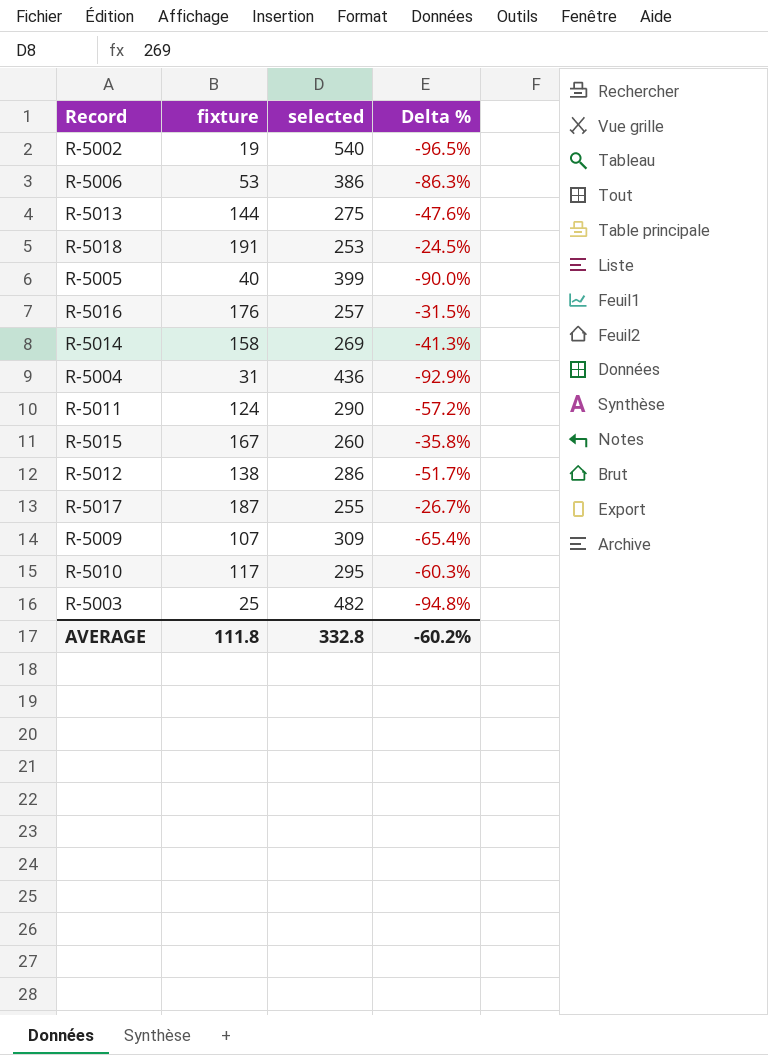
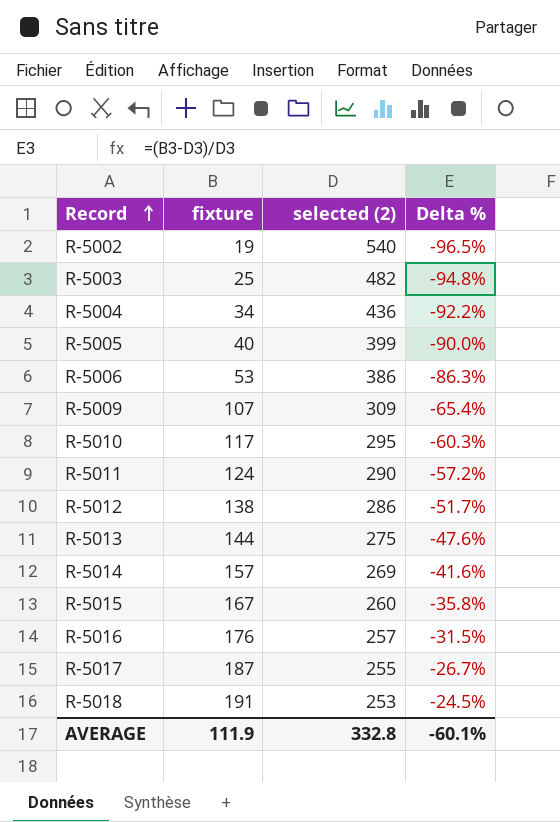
row order: none -> Record ascending
column name: selected -> selected (2)
R-5004 | fixture: 31 -> 34
R-5004 | Delta %: -92.9% -> -92.2%
R-5014 | fixture: 158 -> 157
R-5014 | Delta %: -41.3% -> -41.6%
AVERAGE | fixture: 111.8 -> 111.9
AVERAGE | Delta %: -60.2% -> -60.1%

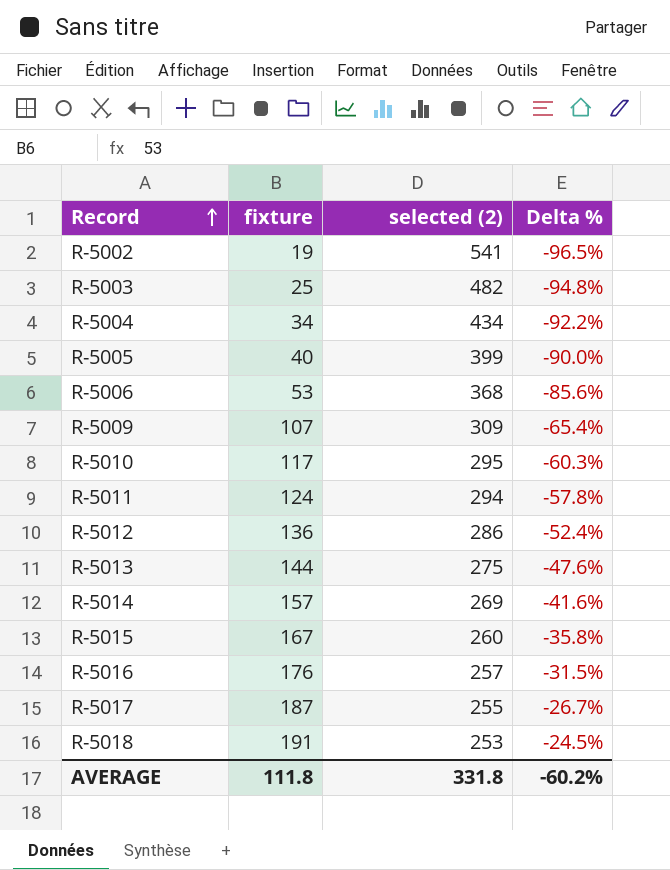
R-5002 | selected (2): 540 -> 541
R-5004 | selected (2): 436 -> 434
R-5006 | selected (2): 386 -> 368
R-5006 | Delta %: -86.3% -> -85.6%
R-5011 | selected (2): 290 -> 294
R-5011 | Delta %: -57.2% -> -57.8%
R-5012 | fixture: 138 -> 136
R-5012 | Delta %: -51.7% -> -52.4%
AVERAGE | fixture: 111.9 -> 111.8
AVERAGE | selected (2): 332.8 -> 331.8
AVERAGE | Delta %: -60.1% -> -60.2%

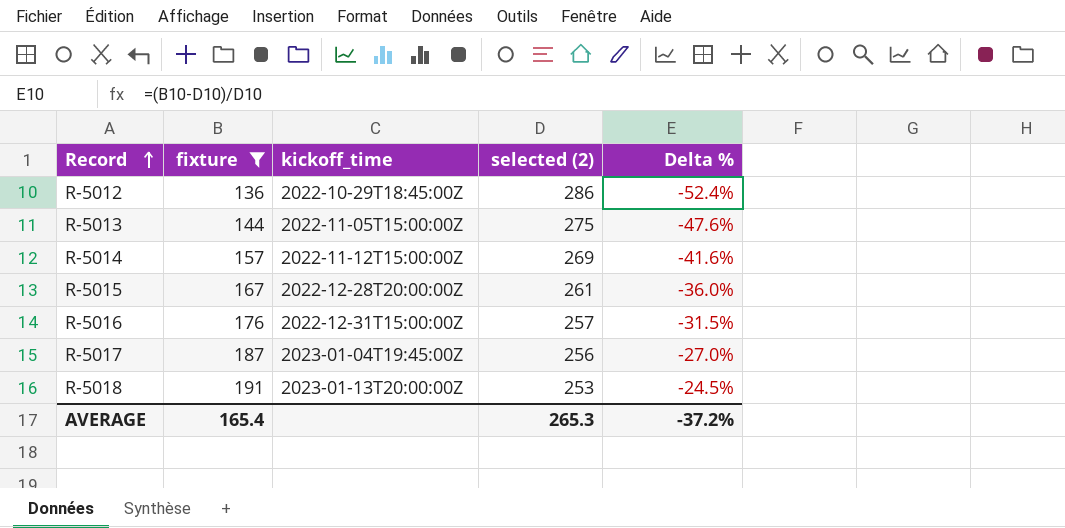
filter: none -> fixture >= 136
column kickoff_time | position: none -> 3
R-5015 | selected (2): 260 -> 261
R-5015 | Delta %: -35.8% -> -36.0%
R-5017 | selected (2): 255 -> 256
R-5017 | Delta %: -26.7% -> -27.0%
AVERAGE | fixture: 111.8 -> 165.4
AVERAGE | selected (2): 331.8 -> 265.3
AVERAGE | Delta %: -60.2% -> -37.2%

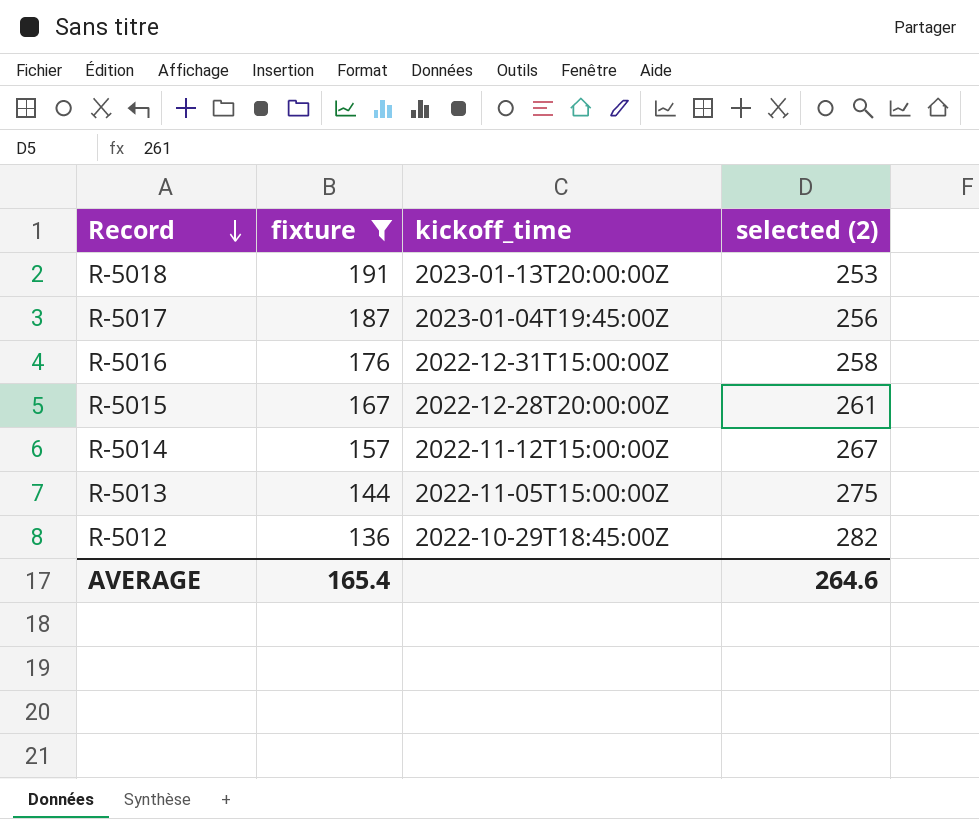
row order: Record ascending -> Record descending
column Delta % | formula: ([fixture] - [selected (2)]) / [selected (2)] -> none
R-5016 | selected (2): 257 -> 258
R-5014 | selected (2): 269 -> 267
R-5012 | selected (2): 286 -> 282
AVERAGE | selected (2): 265.3 -> 264.6

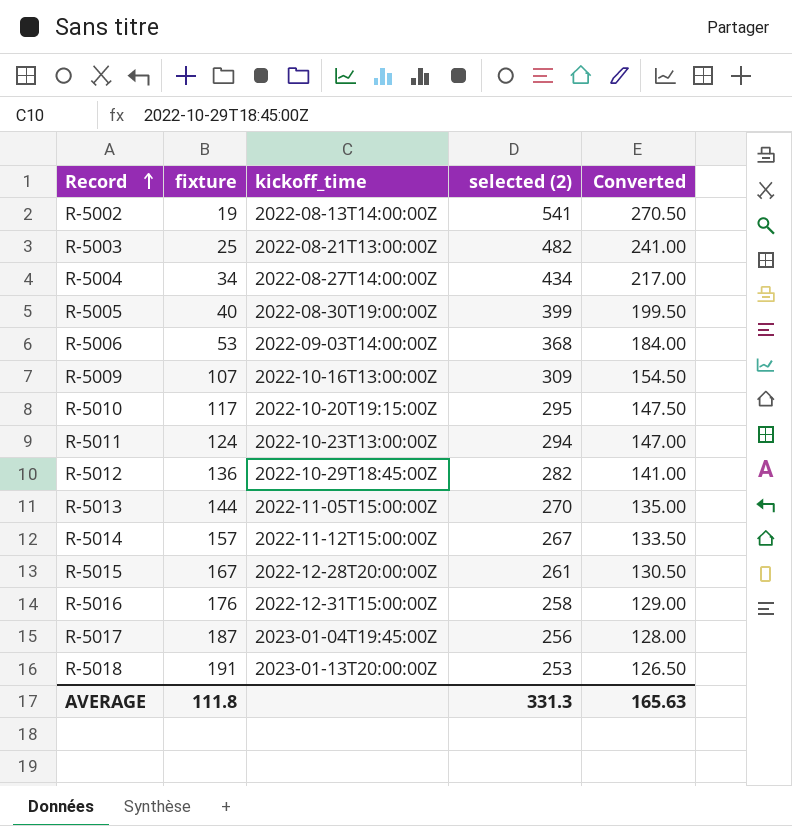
filter: fixture >= 136 -> none
row order: Record descending -> Record ascending
column Converted | formula: none -> [selected (2)] * 0.5
R-5013 | selected (2): 275 -> 270
AVERAGE | fixture: 165.4 -> 111.8
AVERAGE | selected (2): 264.6 -> 331.3

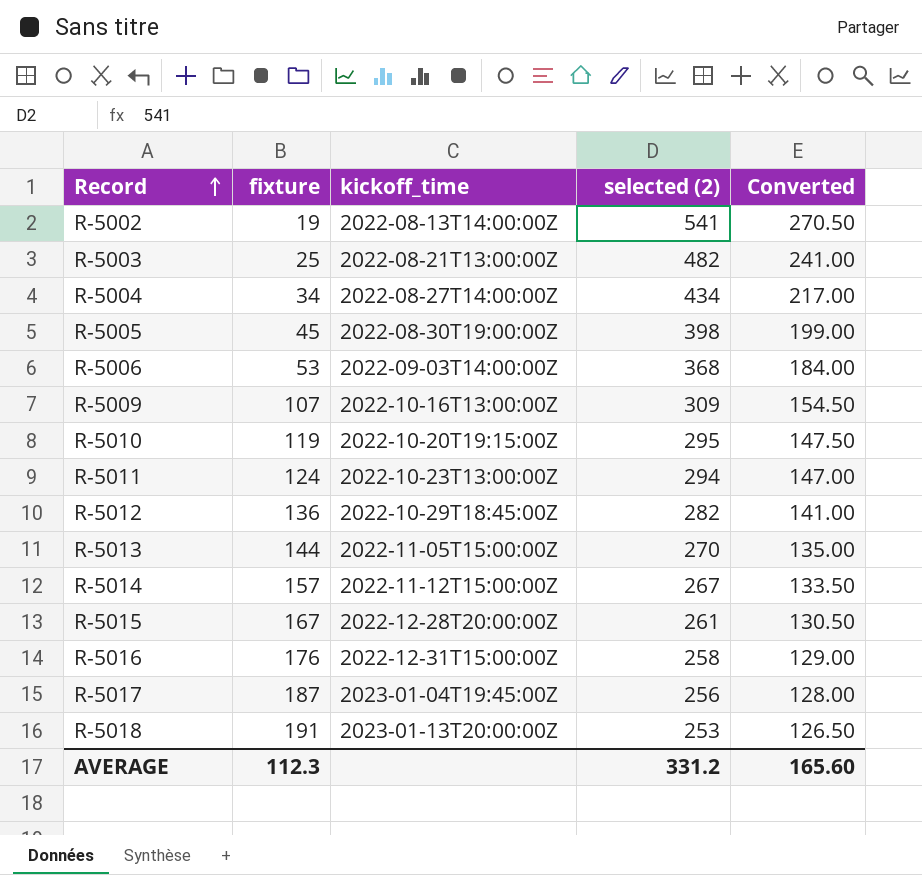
R-5005 | fixture: 40 -> 45
R-5005 | selected (2): 399 -> 398
R-5005 | Converted: 199.50 -> 199.00
R-5010 | fixture: 117 -> 119
AVERAGE | fixture: 111.8 -> 112.3
AVERAGE | selected (2): 331.3 -> 331.2
AVERAGE | Converted: 165.63 -> 165.60

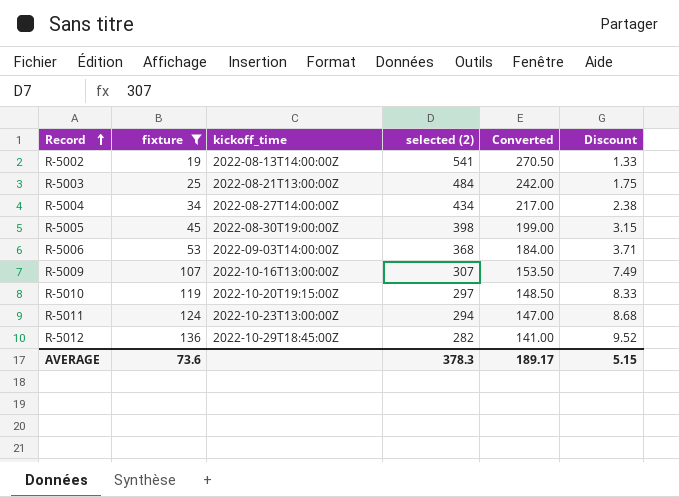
filter: none -> fixture <= 136
column Discount | formula: none -> [fixture] * 0.07
R-5003 | selected (2): 482 -> 484
R-5003 | Converted: 241.00 -> 242.00
R-5009 | selected (2): 309 -> 307
R-5009 | Converted: 154.50 -> 153.50
R-5010 | selected (2): 295 -> 297
R-5010 | Converted: 147.50 -> 148.50
AVERAGE | fixture: 112.3 -> 73.6
AVERAGE | selected (2): 331.2 -> 378.3
AVERAGE | Converted: 165.60 -> 189.17

